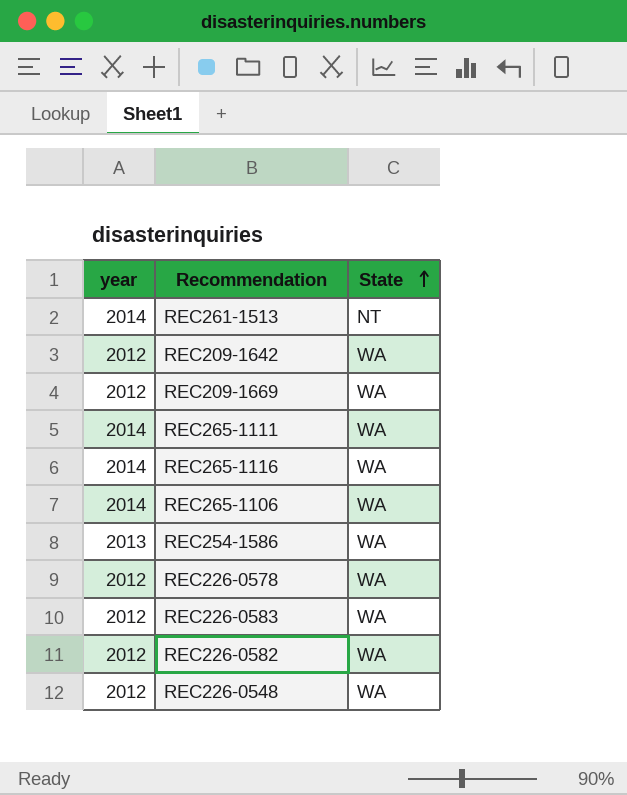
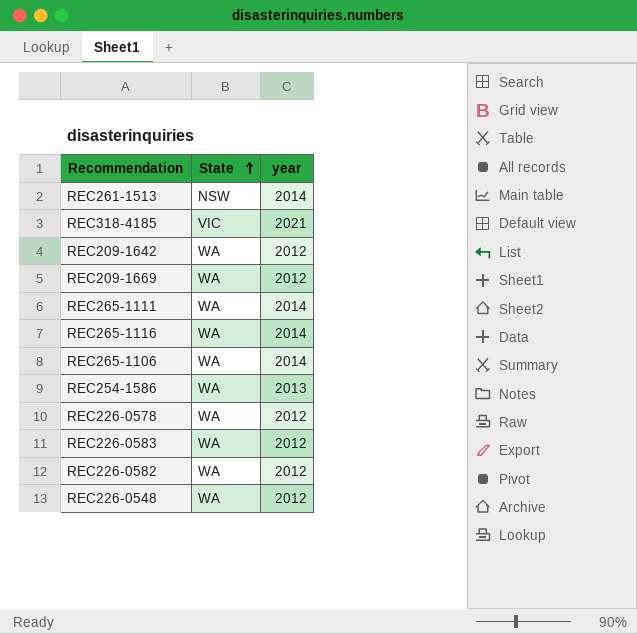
column year | position: 1 -> 3
REC261-1513 | State: NT -> NSW
row REC318-4185: none -> VIC | 2021

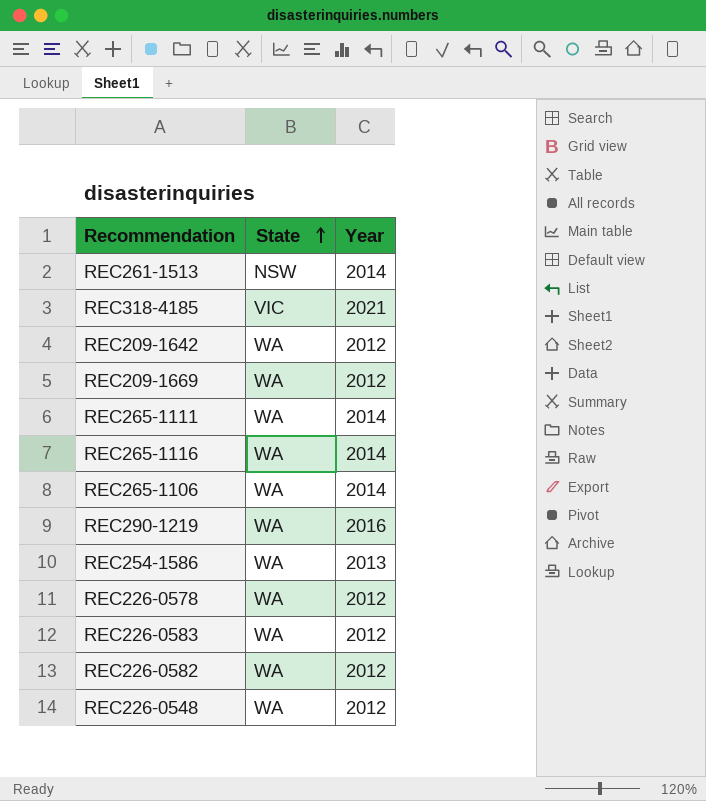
column name: year -> Year
row REC290-1219: none -> WA | 2016

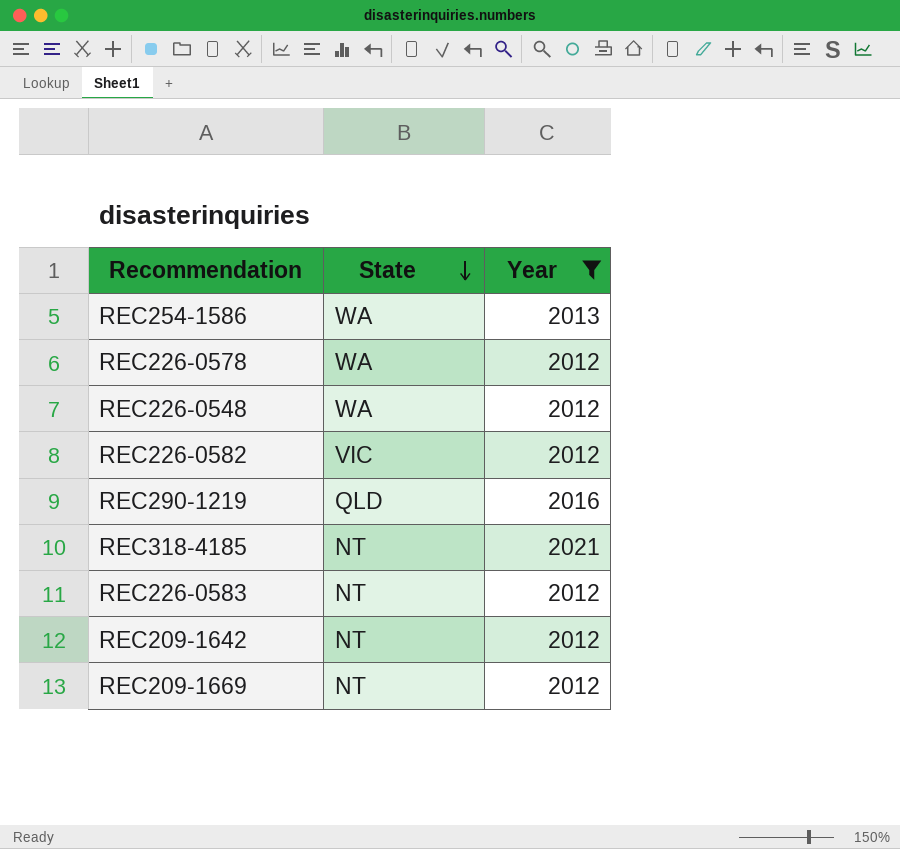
filter: none -> Year != 2014
row order: State ascending -> State descending
REC226-0582 | State: WA -> VIC
REC290-1219 | State: WA -> QLD
REC318-4185 | State: VIC -> NT
REC226-0583 | State: WA -> NT
REC209-1642 | State: WA -> NT
REC209-1669 | State: WA -> NT

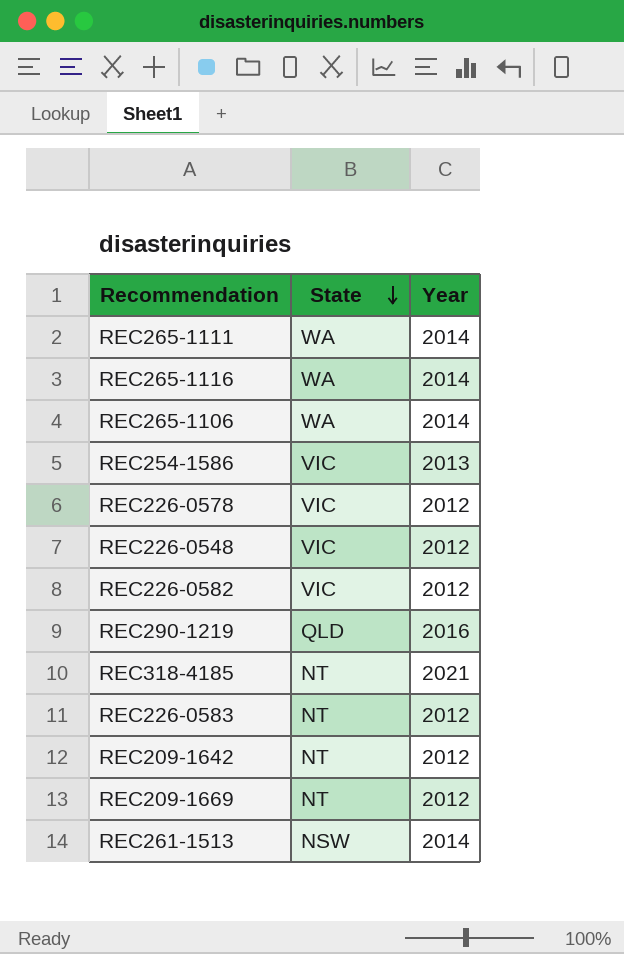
filter: Year != 2014 -> none
REC254-1586 | State: WA -> VIC
REC226-0578 | State: WA -> VIC
REC226-0548 | State: WA -> VIC

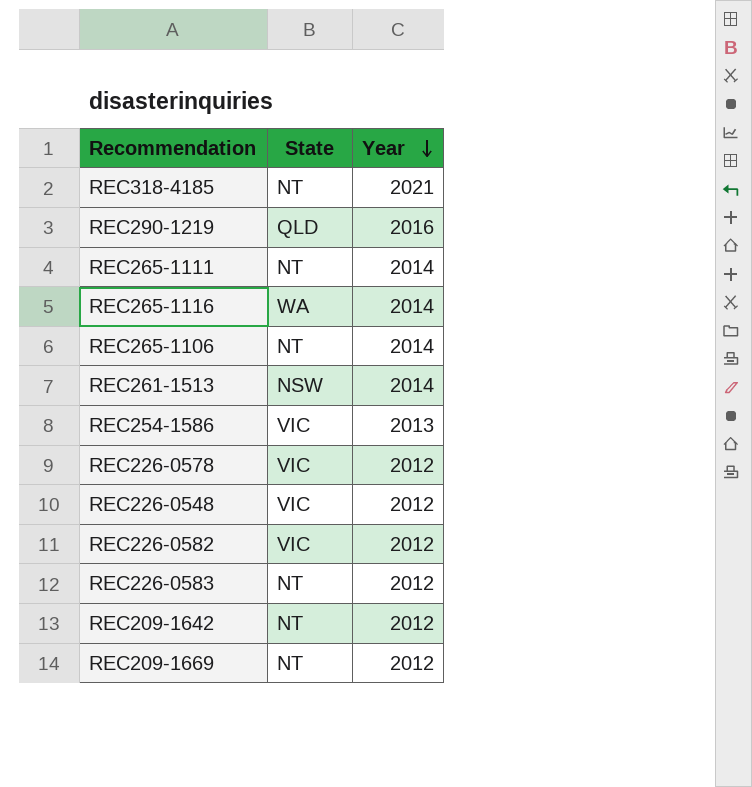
row order: State descending -> Year descending
REC265-1111 | State: WA -> NT
REC265-1106 | State: WA -> NT

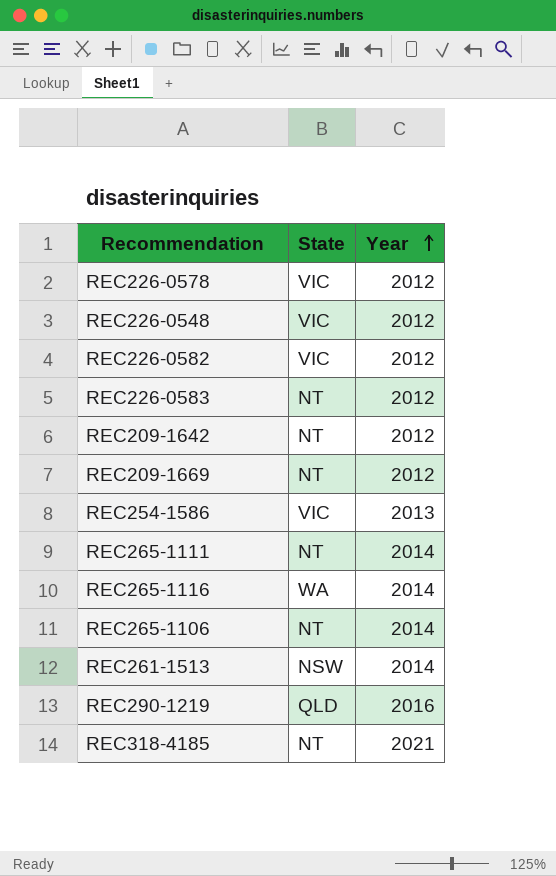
row order: Year descending -> Year ascending

